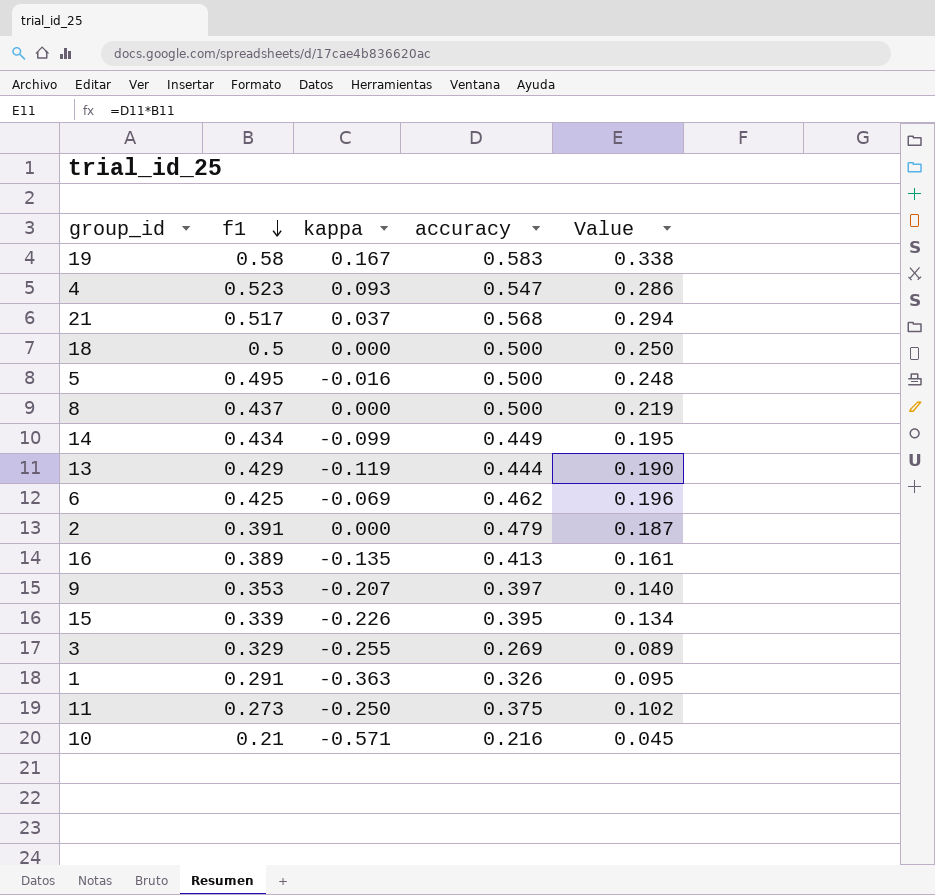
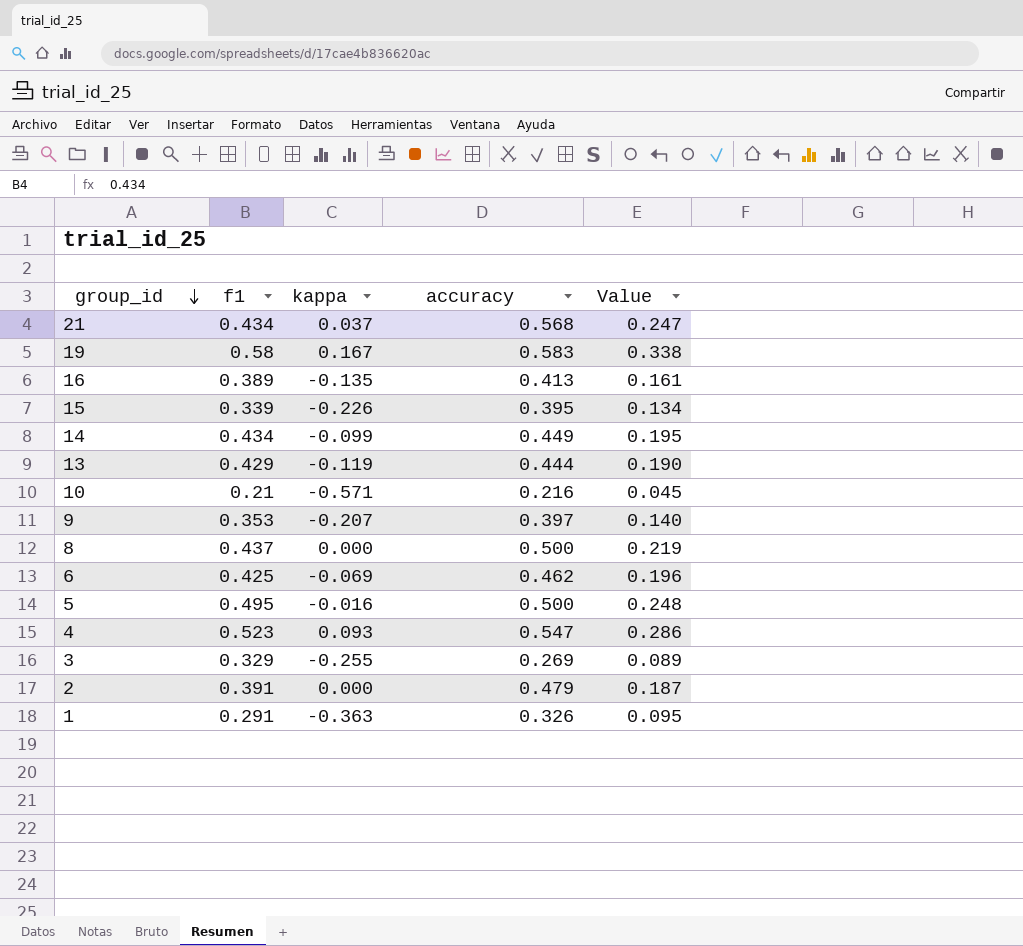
row order: f1 descending -> group_id descending
row 18: 0.5 | 0.000 | 0.500 | 0.250 -> none
row 11: 0.273 | -0.250 | 0.375 | 0.102 -> none
21 | f1: 0.517 -> 0.434
21 | Value: 0.294 -> 0.247

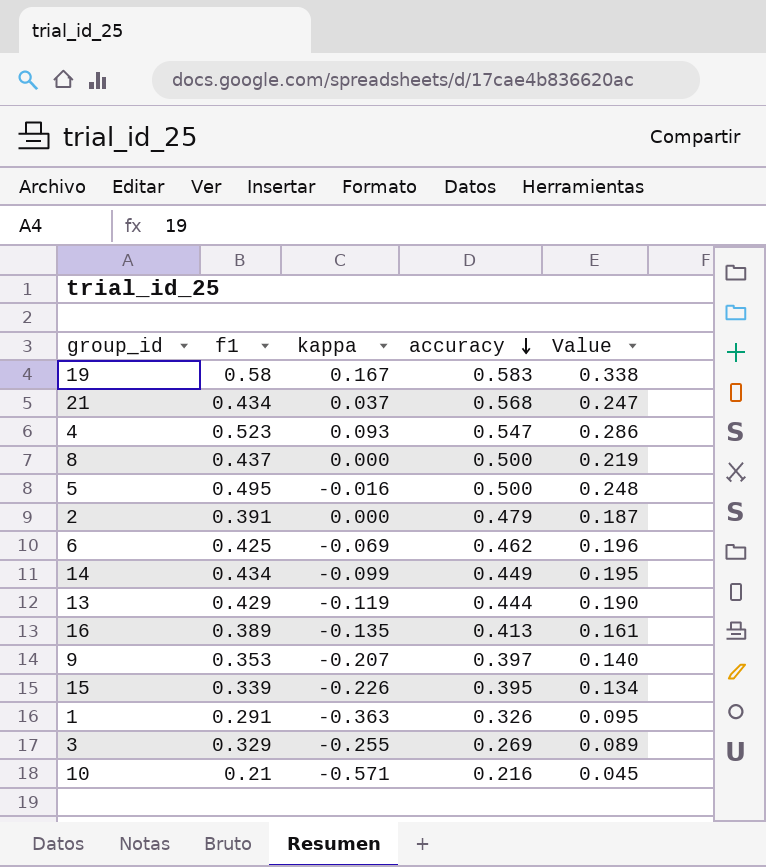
row order: group_id descending -> accuracy descending

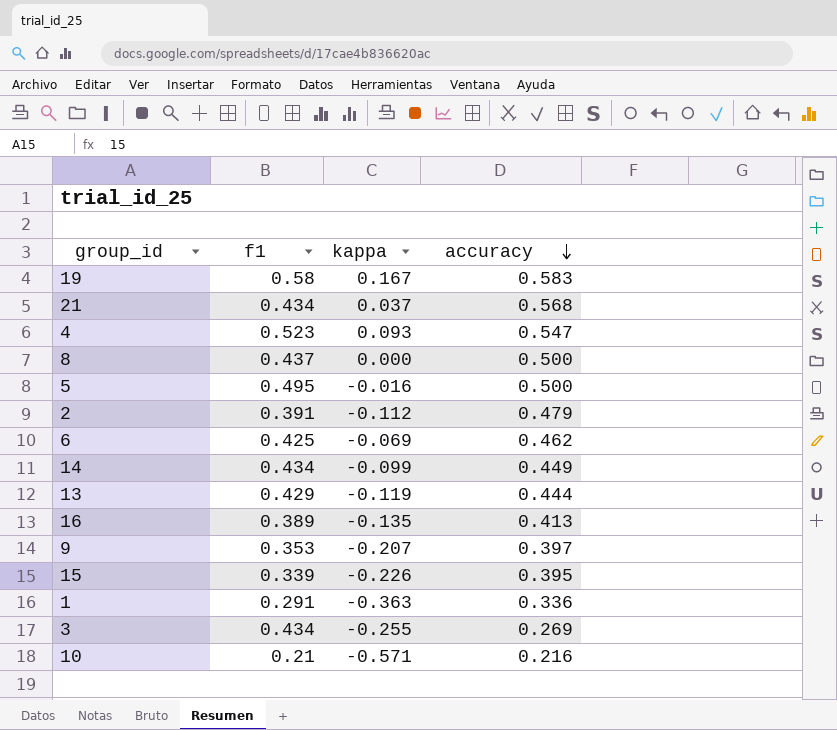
column Value | formula: [f1] * [accuracy] -> none
2 | kappa: 0.000 -> -0.112
1 | accuracy: 0.326 -> 0.336
3 | f1: 0.329 -> 0.434

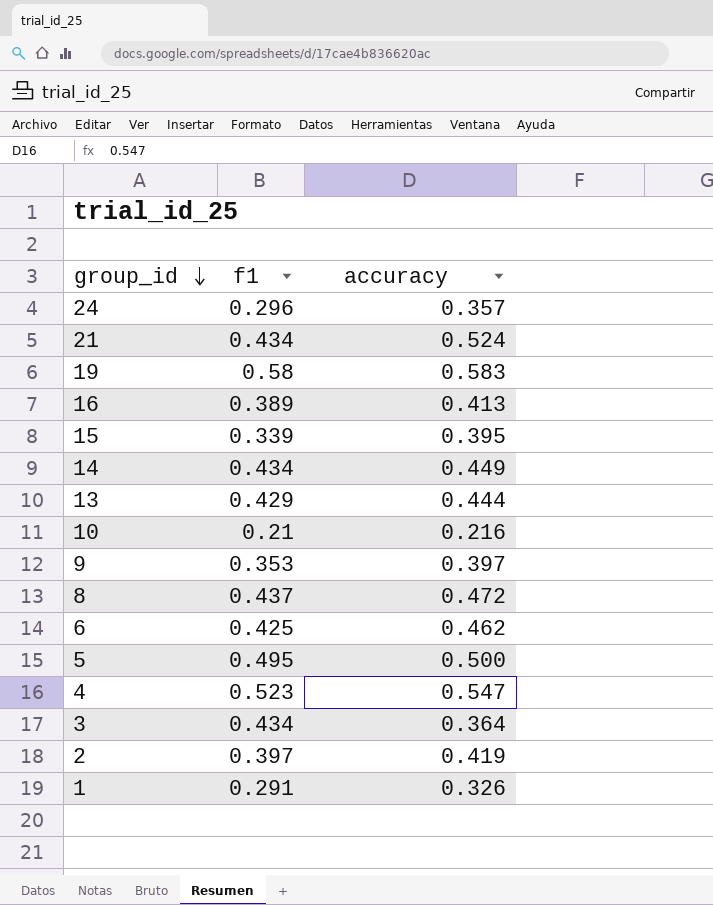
row order: accuracy descending -> group_id descending
column kappa | position: 3 -> none
row 24: none -> 0.296 | 0.357
21 | accuracy: 0.568 -> 0.524
8 | accuracy: 0.500 -> 0.472
3 | accuracy: 0.269 -> 0.364
2 | f1: 0.391 -> 0.397
2 | accuracy: 0.479 -> 0.419
1 | accuracy: 0.336 -> 0.326

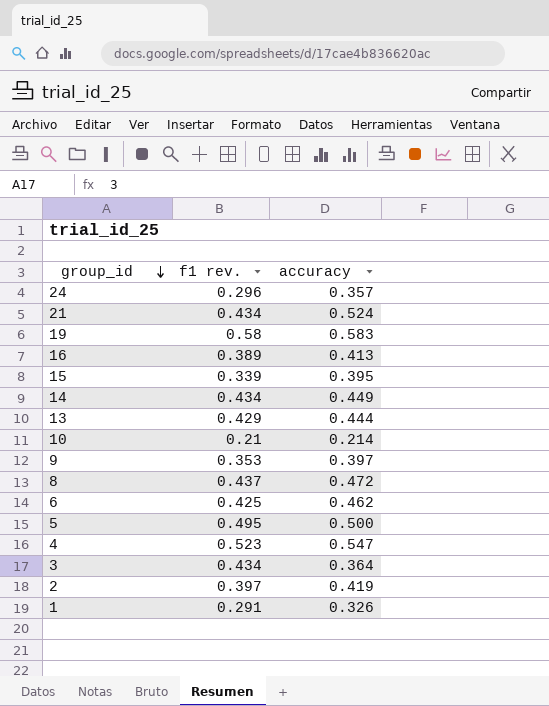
column name: f1 -> f1 rev.
10 | accuracy: 0.216 -> 0.214

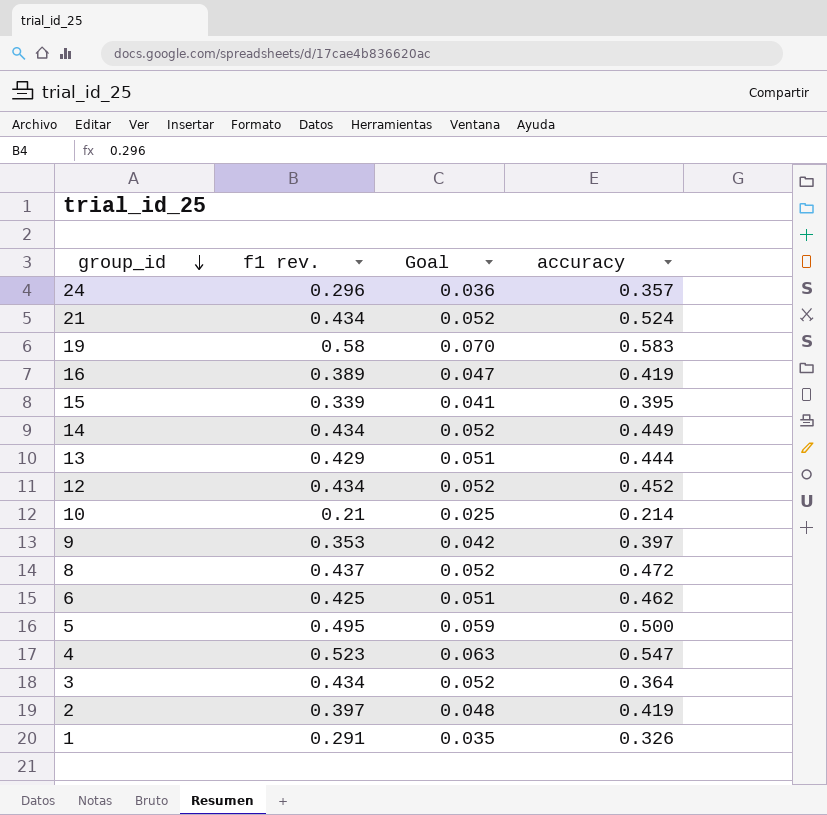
column Goal | formula: none -> [f1 rev.] * 0.12
16 | accuracy: 0.413 -> 0.419
row 12: none -> 0.434 | 0.052 | 0.452

